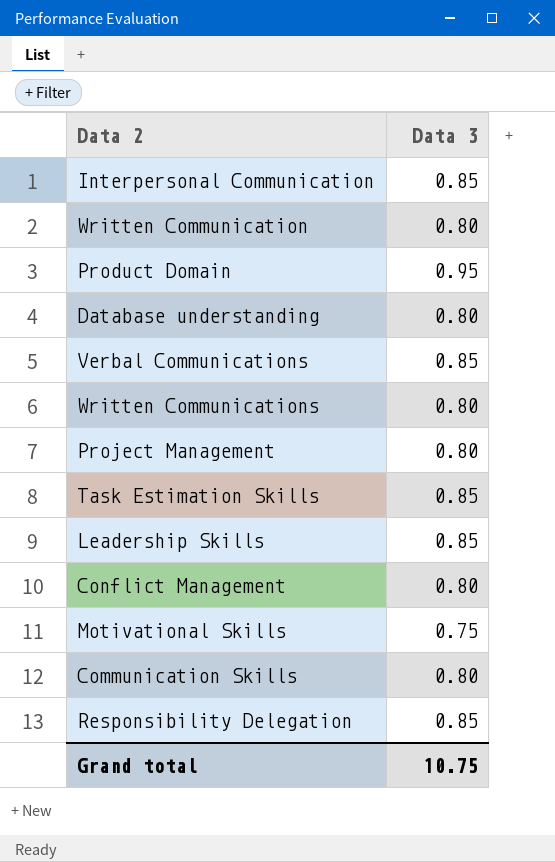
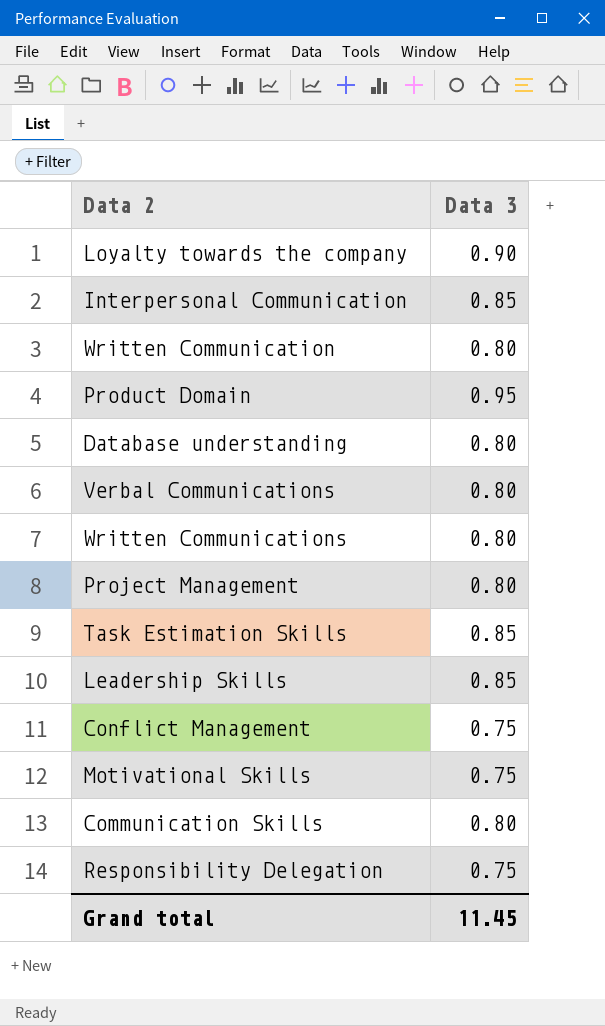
row Loyalty towards the company: none -> 0.90
Verbal Communications | Data 3: 0.85 -> 0.80
Conflict Management | Data 3: 0.80 -> 0.75
Responsibility Delegation | Data 3: 0.85 -> 0.75
Grand total | Data 3: 10.75 -> 11.45

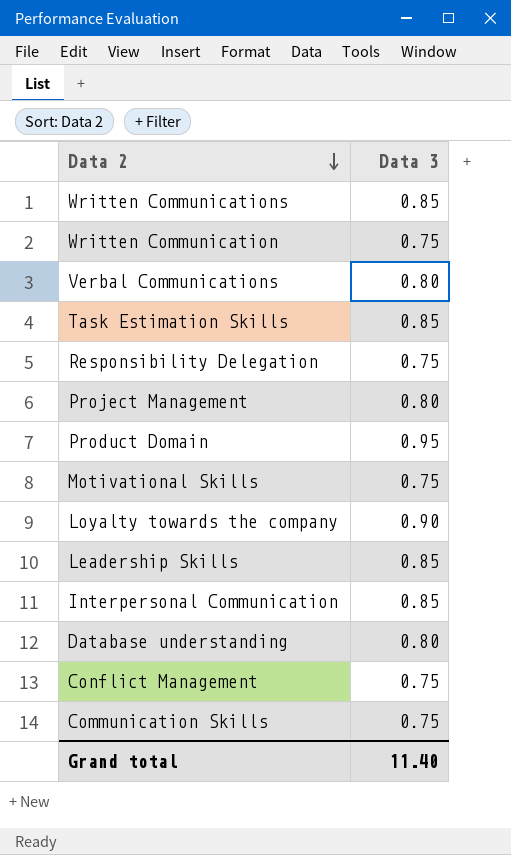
row order: none -> Data 2 descending
Written Communications | Data 3: 0.80 -> 0.85
Written Communication | Data 3: 0.80 -> 0.75
Communication Skills | Data 3: 0.80 -> 0.75
Grand total | Data 3: 11.45 -> 11.40

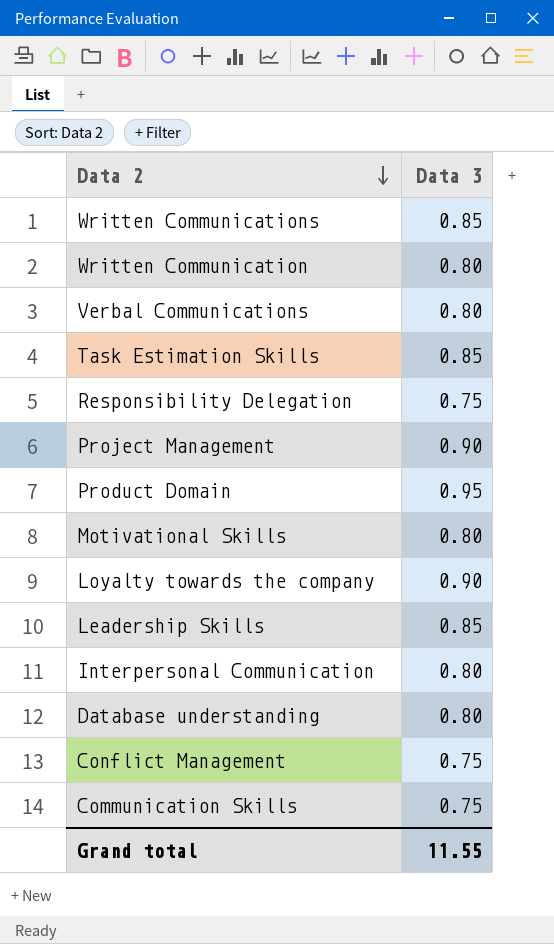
Written Communication | Data 3: 0.75 -> 0.80
Project Management | Data 3: 0.80 -> 0.90
Motivational Skills | Data 3: 0.75 -> 0.80
Interpersonal Communication | Data 3: 0.85 -> 0.80
Grand total | Data 3: 11.40 -> 11.55

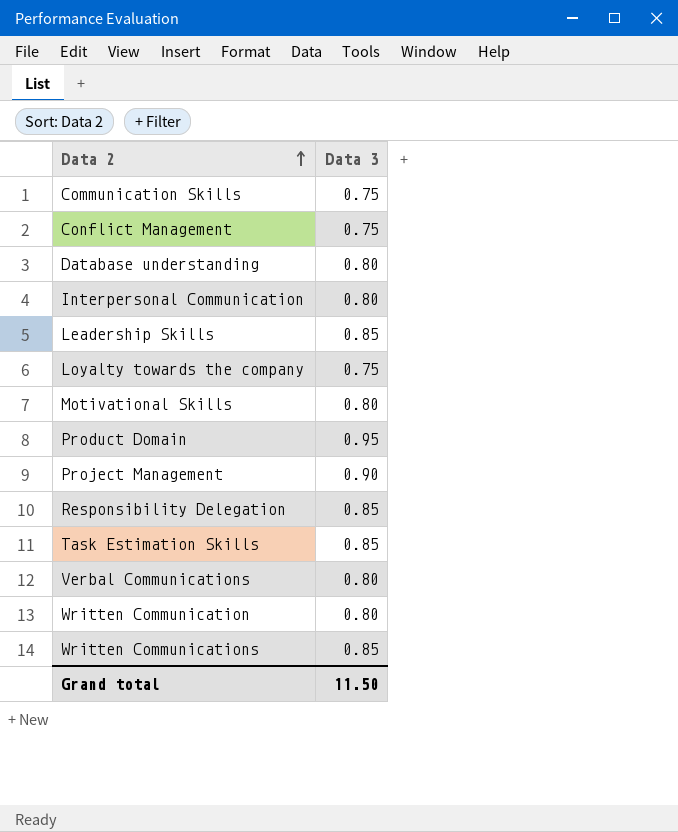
row order: Data 2 descending -> Data 2 ascending
Loyalty towards the company | Data 3: 0.90 -> 0.75
Responsibility Delegation | Data 3: 0.75 -> 0.85
Grand total | Data 3: 11.55 -> 11.50

